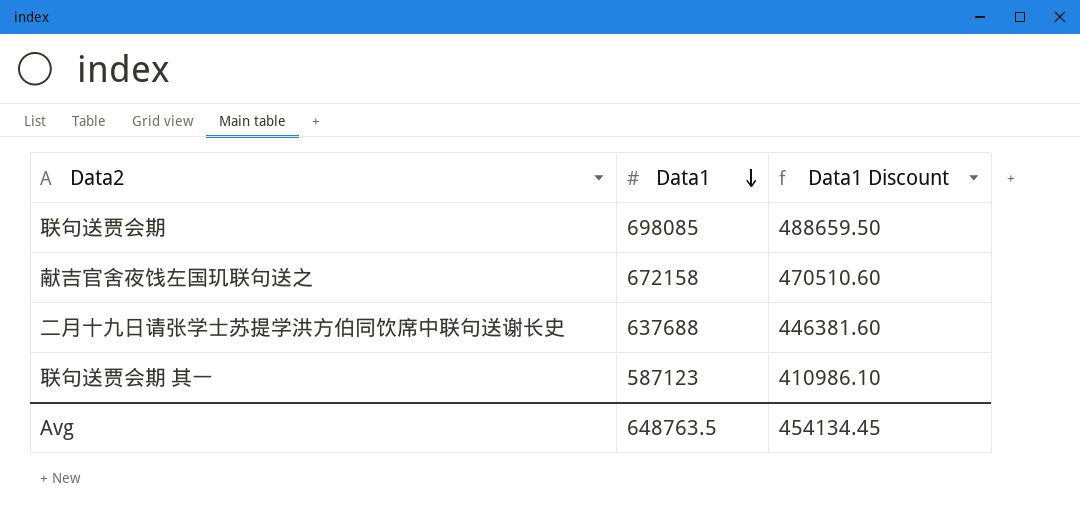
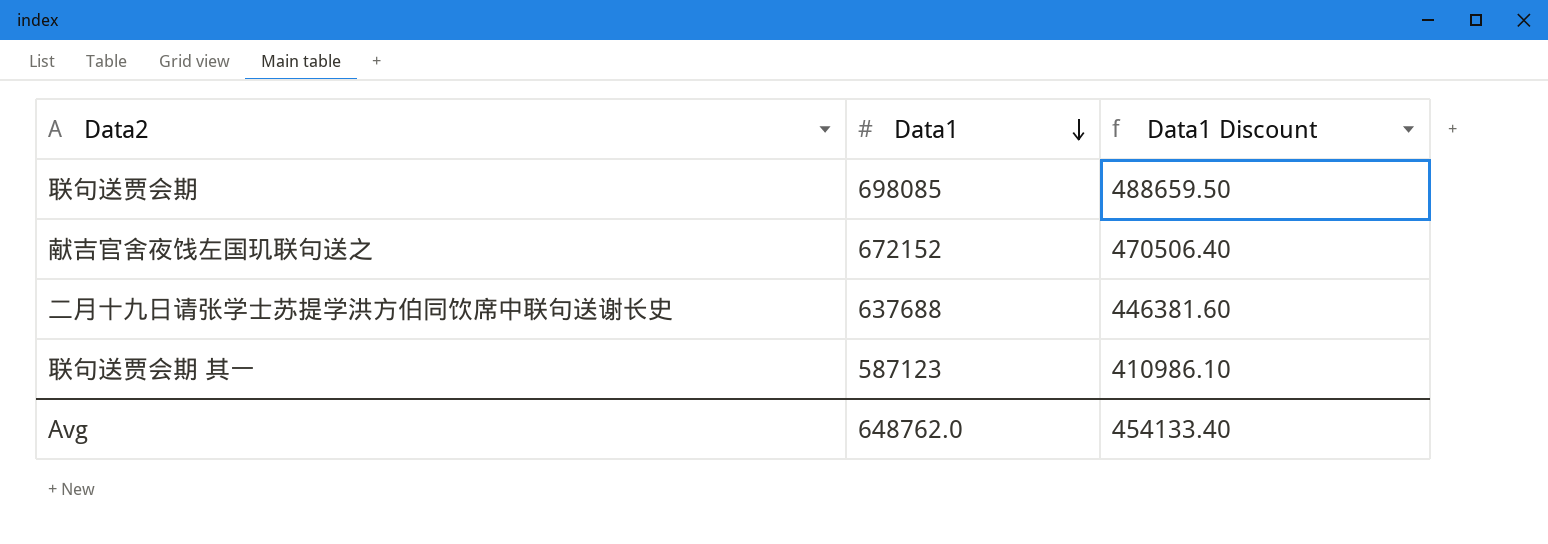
献吉官舍夜饯左国玑联句送之 | Data1: 672158 -> 672152
献吉官舍夜饯左国玑联句送之 | Data1 Discount: 470510.60 -> 470506.40
Avg | Data1: 648763.5 -> 648762.0
Avg | Data1 Discount: 454134.45 -> 454133.40

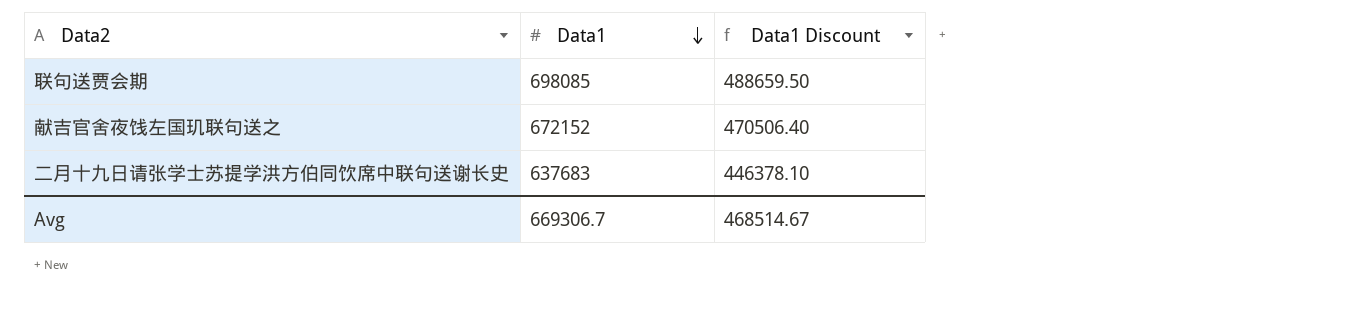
row 联句送贾会期 其一: 587123 | 410986.10 -> none
二月十九日请张学士苏提学洪方伯同饮席中联句送谢长史 | Data1: 637688 -> 637683
二月十九日请张学士苏提学洪方伯同饮席中联句送谢长史 | Data1 Discount: 446381.60 -> 446378.10
Avg | Data1: 648762.0 -> 669306.7
Avg | Data1 Discount: 454133.40 -> 468514.67

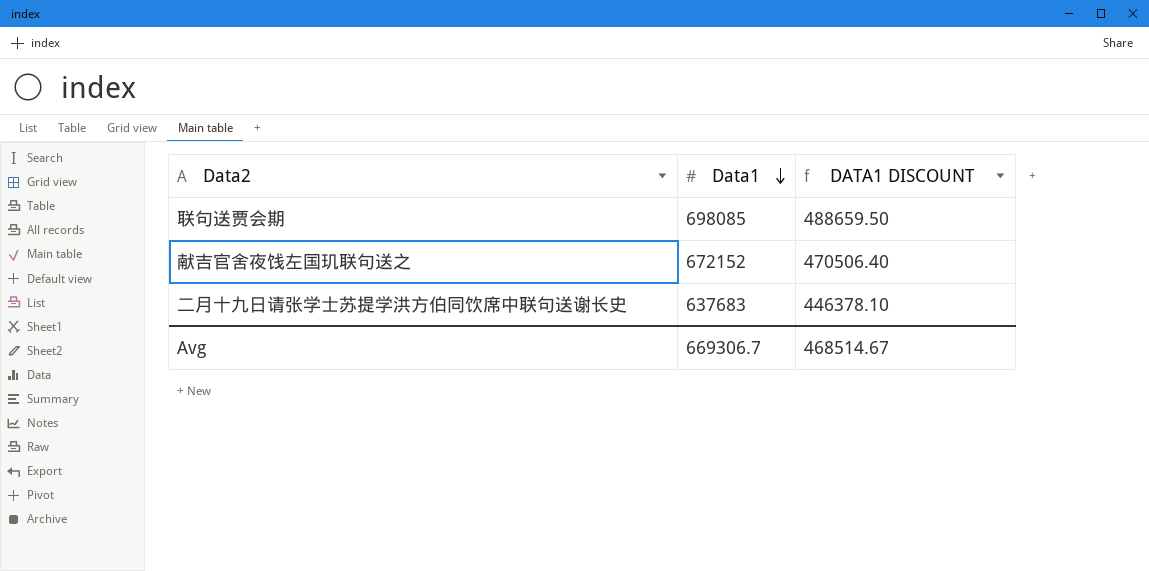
column name: Data1 Discount -> DATA1 DISCOUNT

